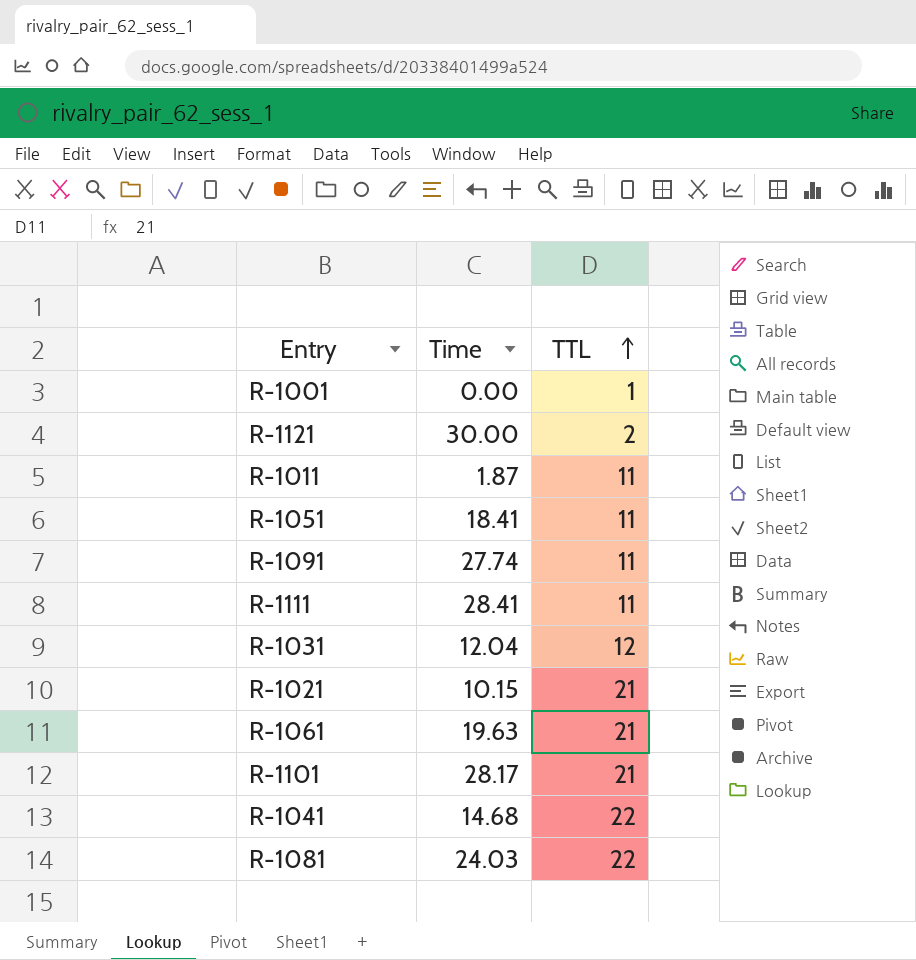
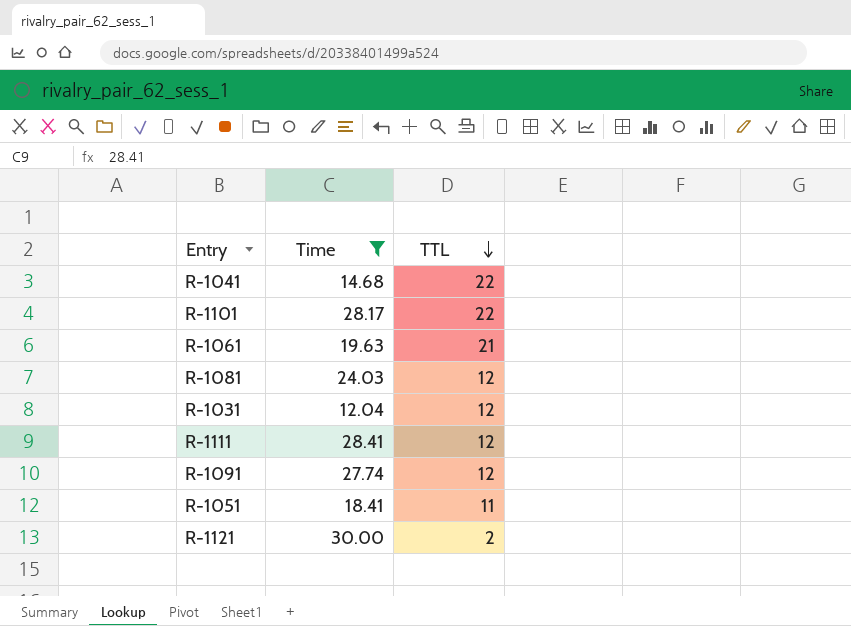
filter: none -> Time >= 12.04
row order: TTL ascending -> TTL descending
R-1101 | TTL: 21 -> 22
R-1081 | TTL: 22 -> 12
R-1111 | TTL: 11 -> 12
R-1091 | TTL: 11 -> 12

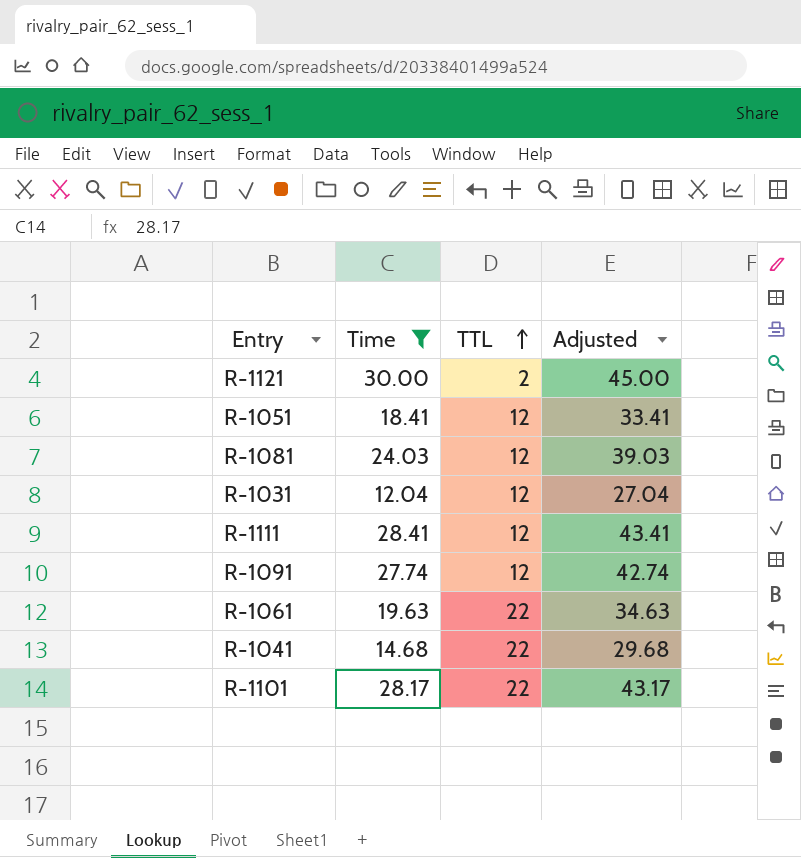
row order: TTL descending -> TTL ascending
column Adjusted | formula: none -> [Time] + 15
R-1051 | TTL: 11 -> 12
R-1061 | TTL: 21 -> 22

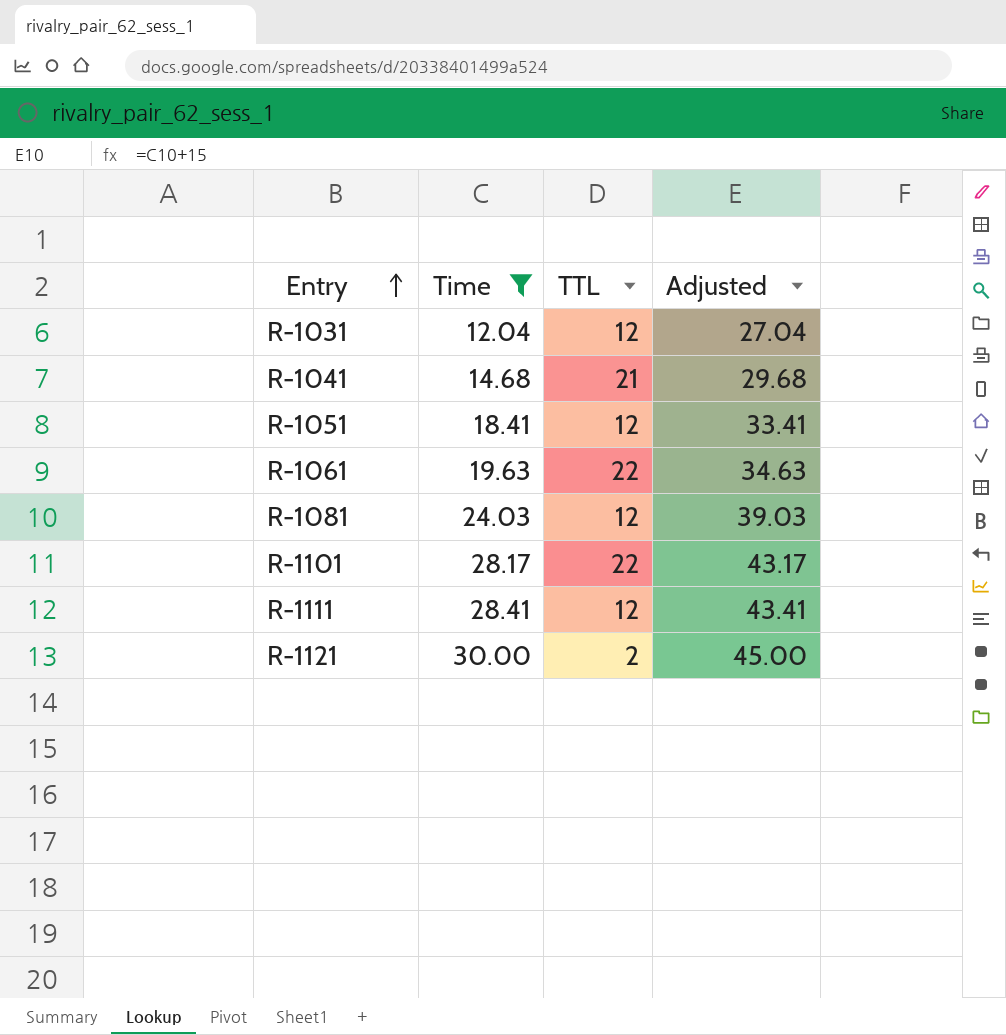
row order: TTL ascending -> Entry ascending
row R-1091: 27.74 | 12 | 42.74 -> none
R-1041 | TTL: 22 -> 21

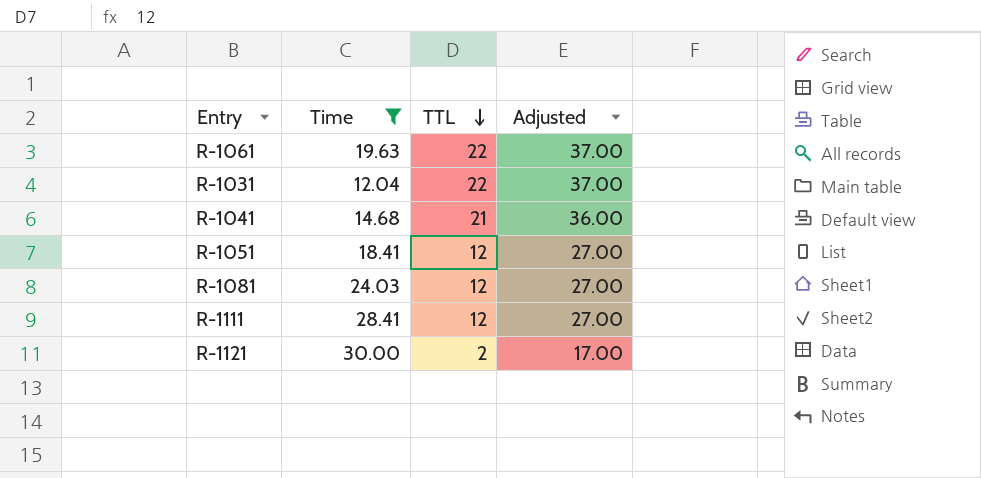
row order: Entry ascending -> TTL descending
column Adjusted | formula: [Time] + 15 -> [TTL] + 15
row R-1101: 28.17 | 22 | 43.17 -> none
R-1031 | TTL: 12 -> 22

